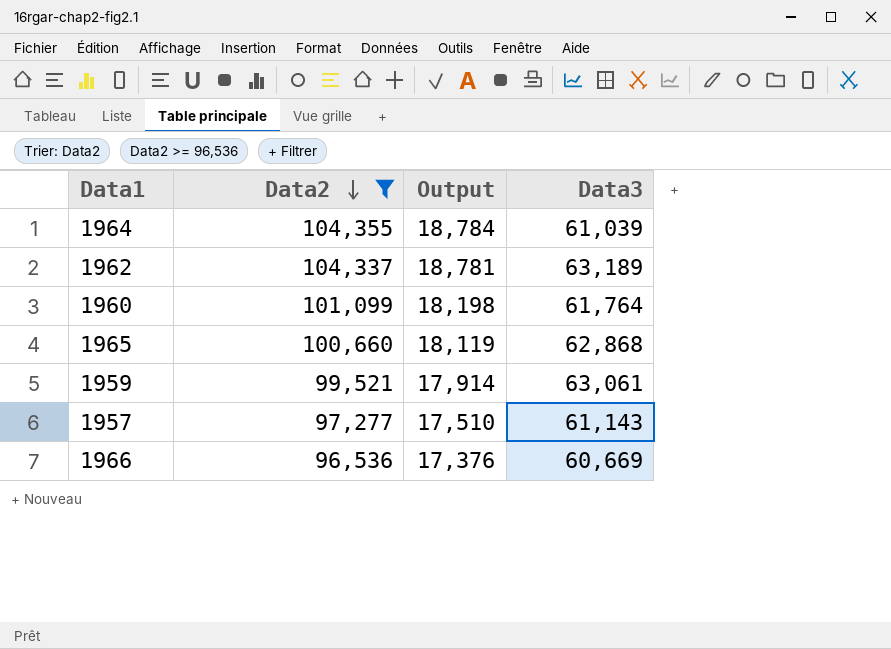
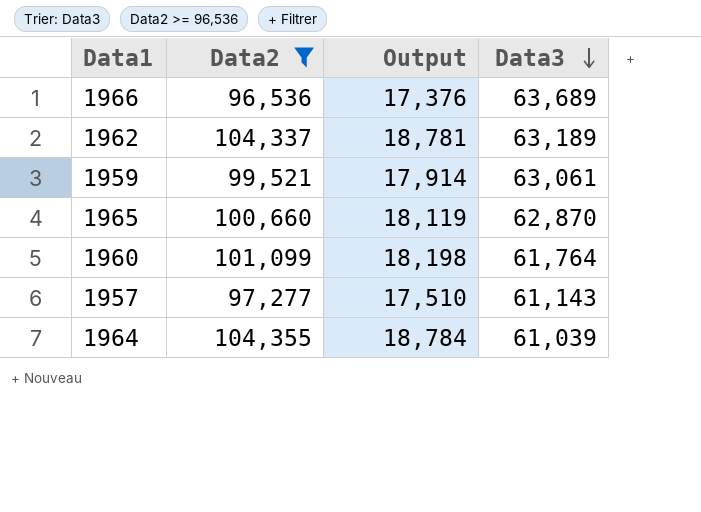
row order: Data2 descending -> Data3 descending
1966 | Data3: 60,669 -> 63,689
1965 | Data3: 62,868 -> 62,870

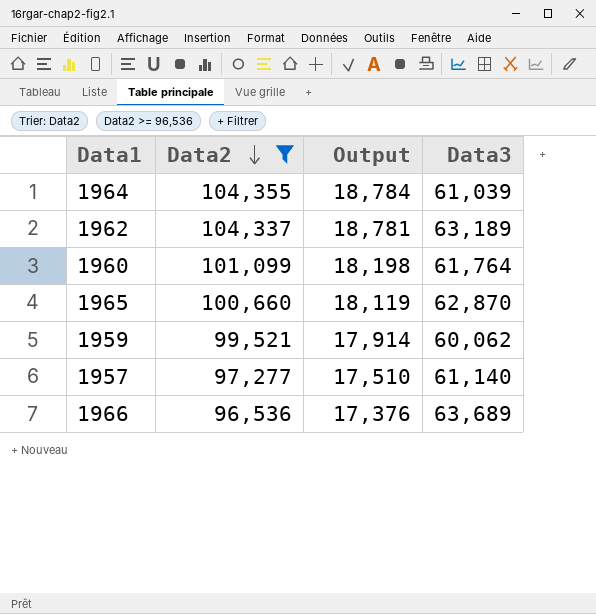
row order: Data3 descending -> Data2 descending
1959 | Data3: 63,061 -> 60,062
1957 | Data3: 61,143 -> 61,140

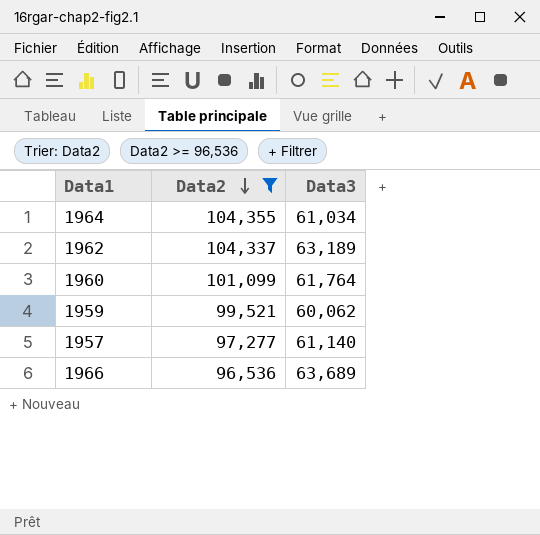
column Output | formula: [Data2] * 0.18 -> none
row 1965: 100,660 | 18,119 | 62,870 -> none
1964 | Data3: 61,039 -> 61,034

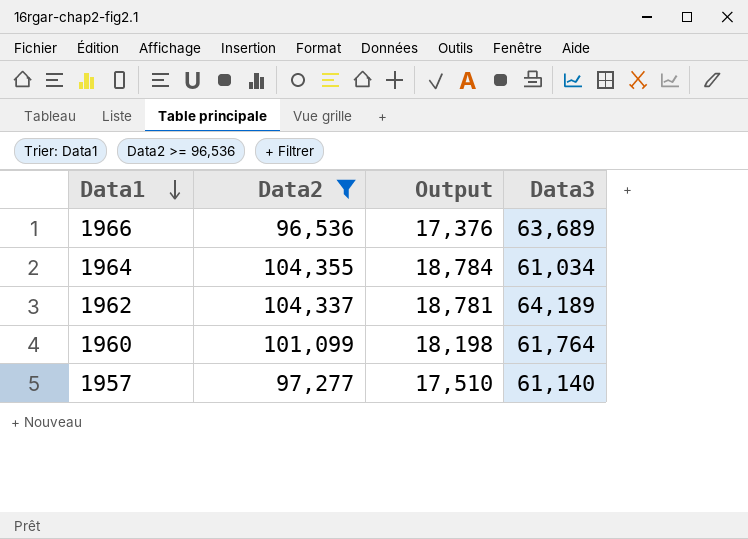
row order: Data2 descending -> Data1 descending
column Output | formula: none -> [Data2] * 0.18
row 1959: 99,521 | 60,062 -> none
1962 | Data3: 63,189 -> 64,189

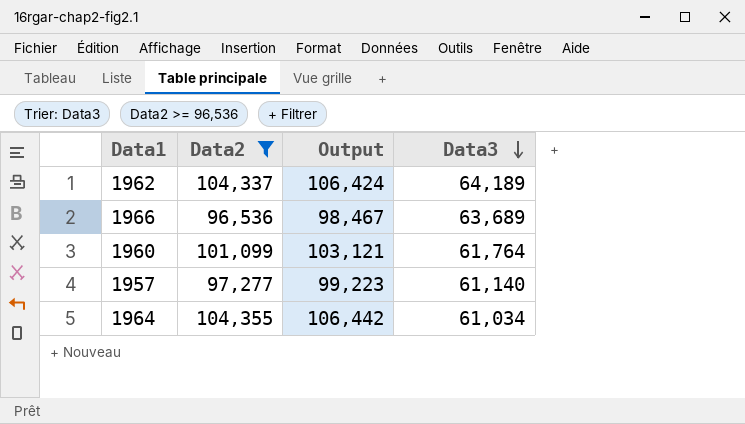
row order: Data1 descending -> Data3 descending
column Output | formula: [Data2] * 0.18 -> [Data2] * 1.02

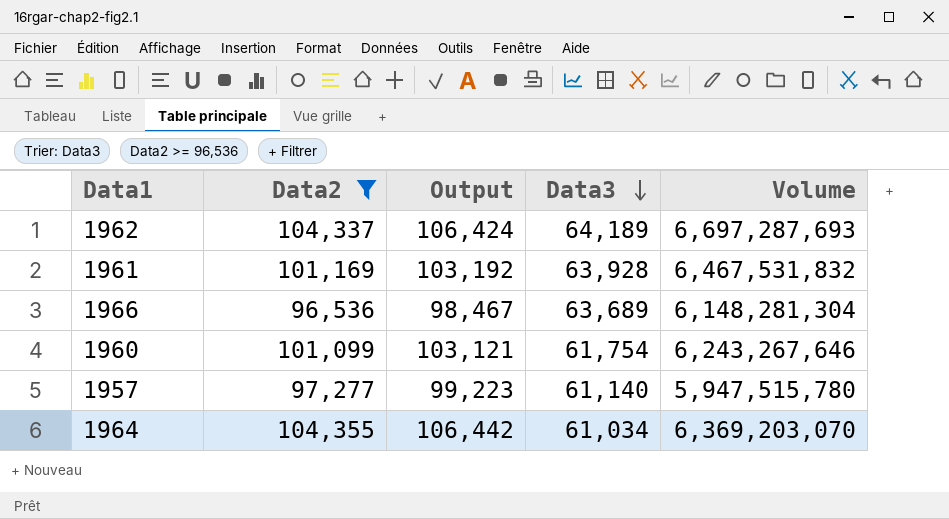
column Volume | formula: none -> [Data2] * [Data3]
row 1961: none -> 101,169 | 103,192 | 63,928 | 6,467,531,832
1960 | Data3: 61,764 -> 61,754

